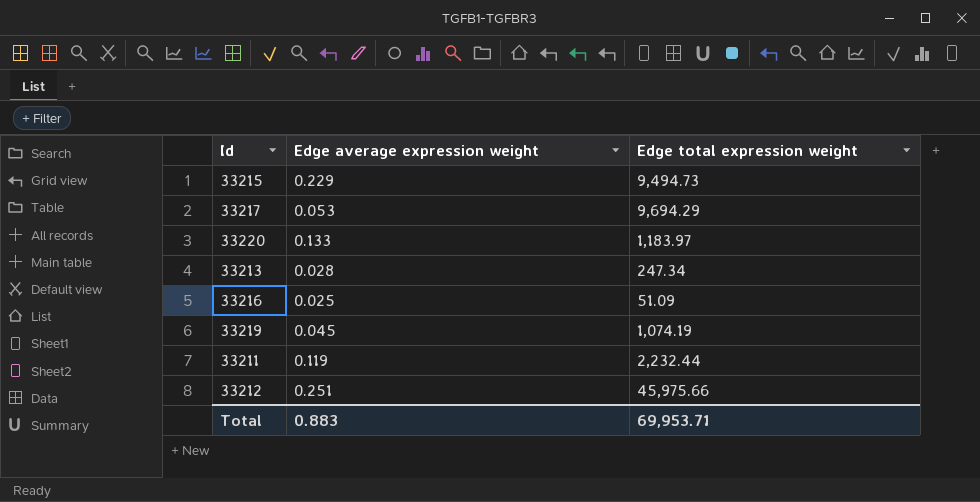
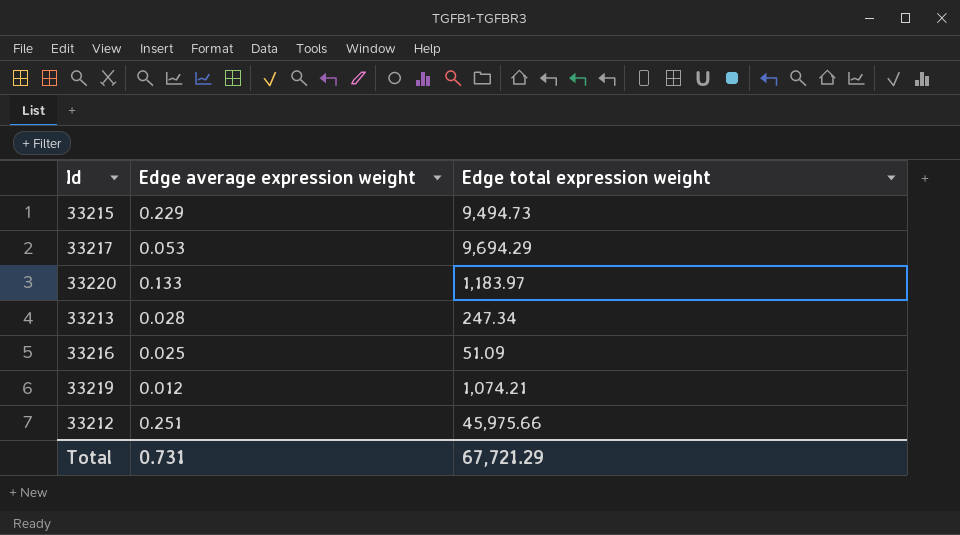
row 33211: 0.119 | 2,232.44 -> none
33219 | Edge average expression weight: 0.045 -> 0.012
33219 | Edge total expression weight: 1,074.19 -> 1,074.21
Total | Edge average expression weight: 0.883 -> 0.731
Total | Edge total expression weight: 69,953.71 -> 67,721.29

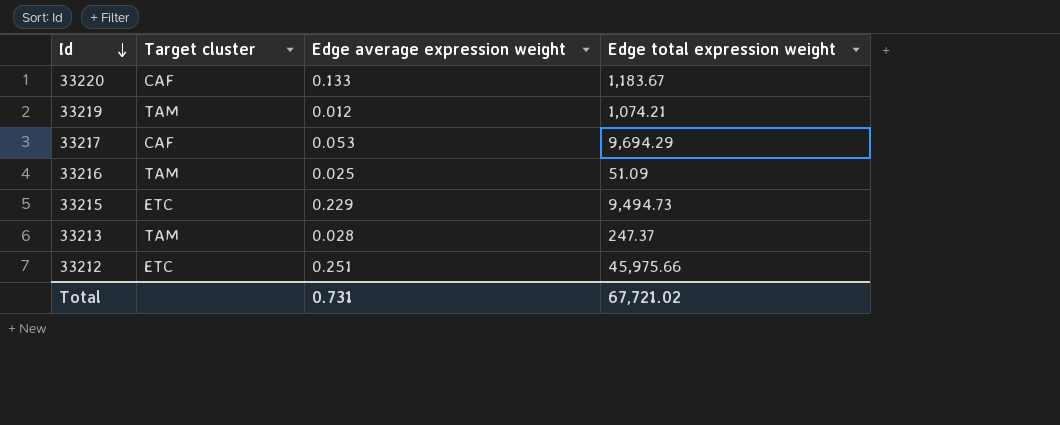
row order: none -> Id descending
column Target cluster | position: none -> 2
33220 | Edge total expression weight: 1,183.97 -> 1,183.67
33213 | Edge total expression weight: 247.34 -> 247.37
Total | Edge total expression weight: 67,721.29 -> 67,721.02

